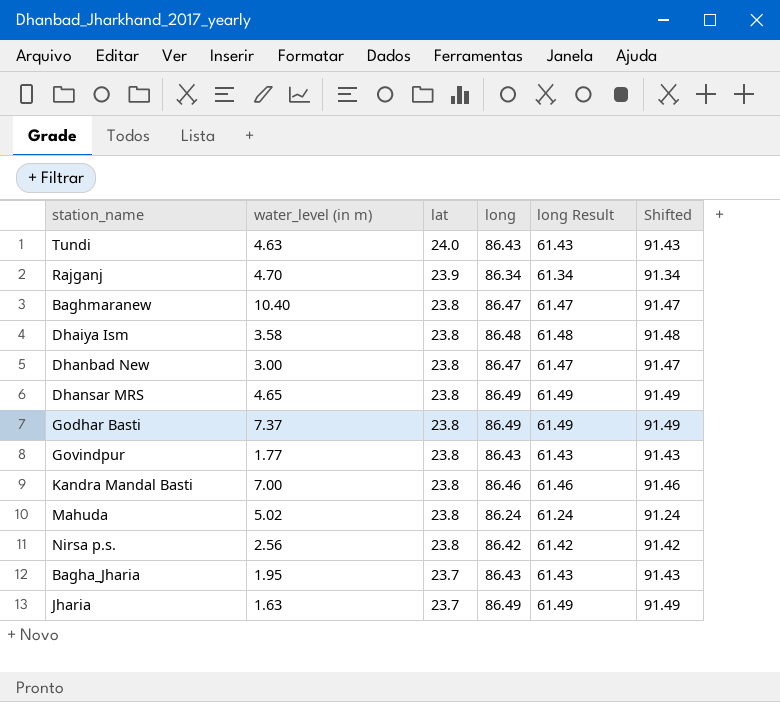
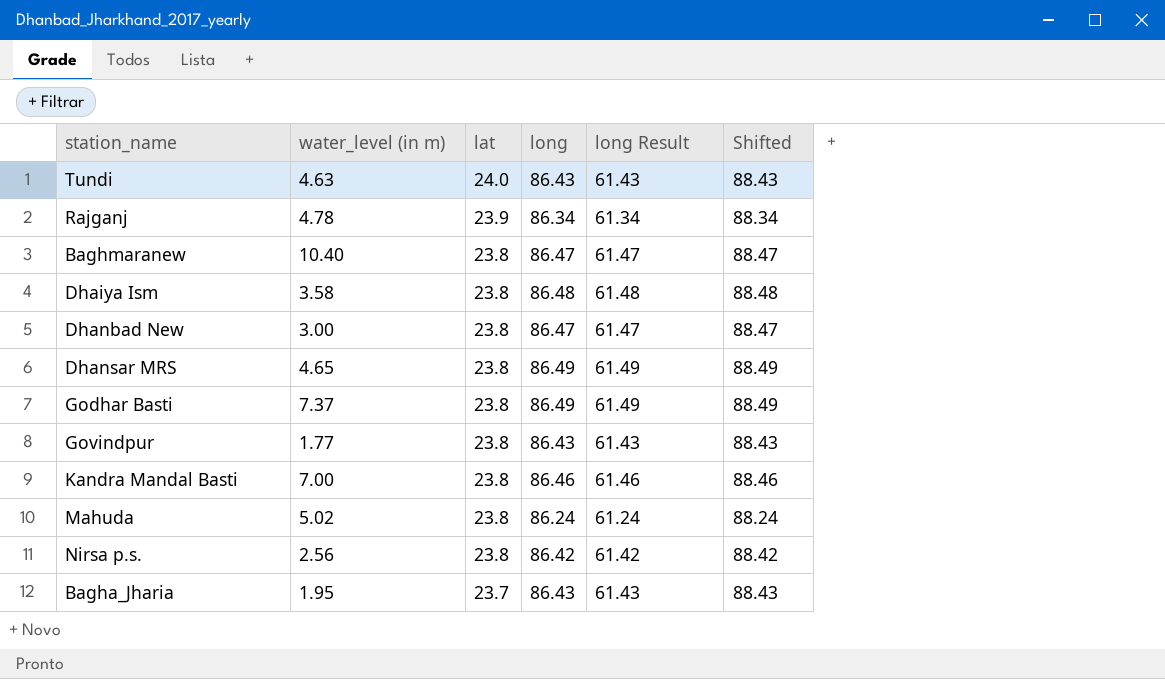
column Shifted | formula: [long] + 5 -> [long] + 2
row Jharia: 1.63 | 23.7 | 86.49 | 61.49 | 91.49 -> none
Rajganj | water_level (in m): 4.70 -> 4.78

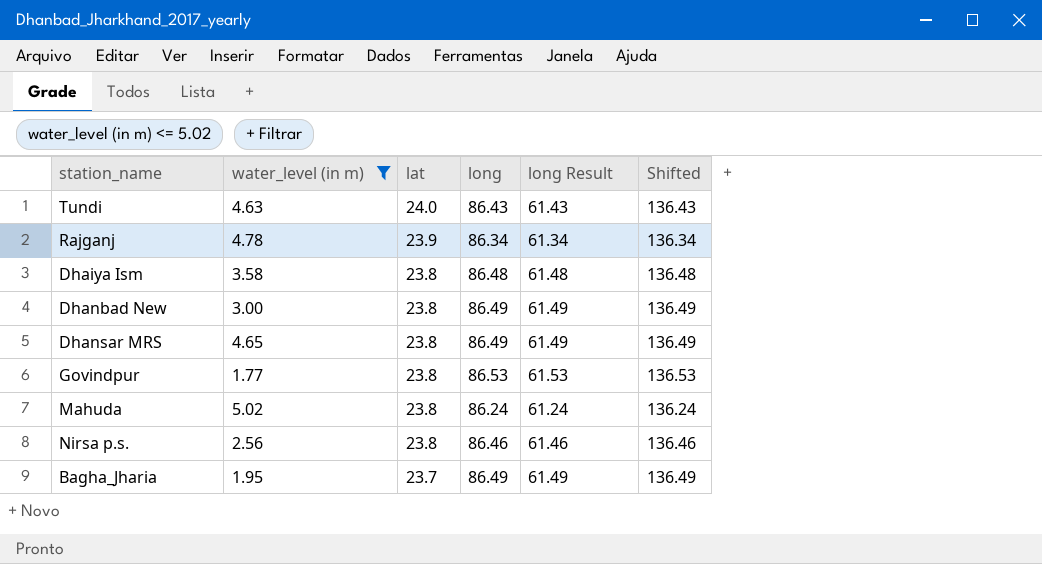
filter: none -> water_level (in m) <= 5.02
column Shifted | formula: [long] + 2 -> [long] + 50
Dhanbad New | long: 86.47 -> 86.49
Dhanbad New | long Result: 61.47 -> 61.49
Govindpur | long: 86.43 -> 86.53
Govindpur | long Result: 61.43 -> 61.53
Nirsa p.s. | long: 86.42 -> 86.46
Nirsa p.s. | long Result: 61.42 -> 61.46
Bagha_Jharia | long: 86.43 -> 86.49
Bagha_Jharia | long Result: 61.43 -> 61.49

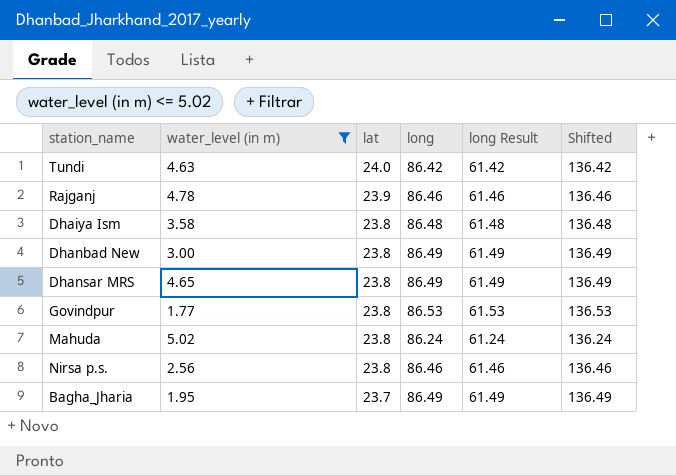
Tundi | long: 86.43 -> 86.42
Tundi | long Result: 61.43 -> 61.42
Tundi | Shifted: 136.43 -> 136.42
Rajganj | long: 86.34 -> 86.46
Rajganj | long Result: 61.34 -> 61.46
Rajganj | Shifted: 136.34 -> 136.46

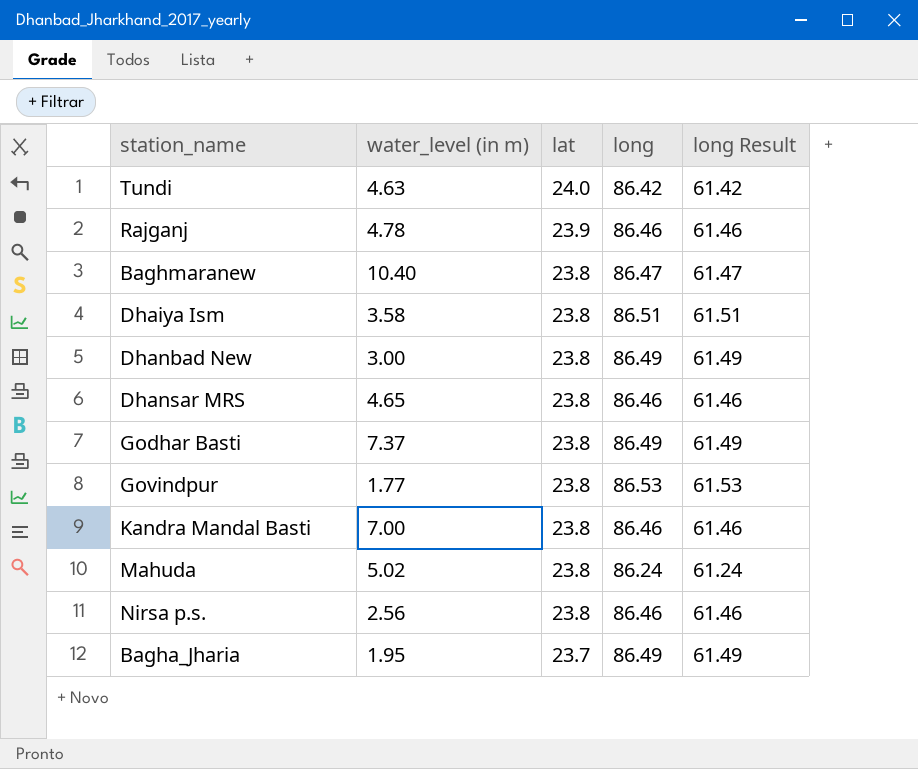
filter: water_level (in m) <= 5.02 -> none
column Shifted | formula: [long] + 50 -> none
Dhaiya Ism | long: 86.48 -> 86.51
Dhaiya Ism | long Result: 61.48 -> 61.51
Dhansar MRS | long: 86.49 -> 86.46
Dhansar MRS | long Result: 61.49 -> 61.46

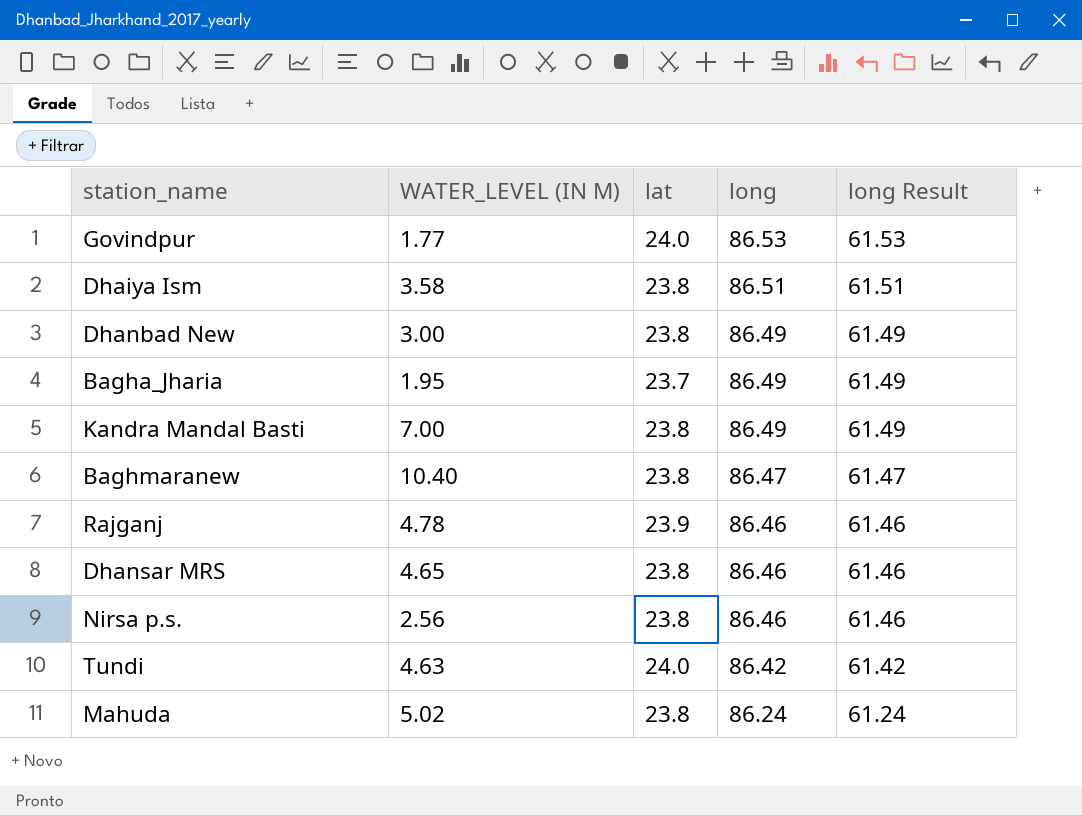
row order: lat descending -> long descending
column name: water_level (in m) -> WATER_LEVEL (IN M)
row Godhar Basti: 7.37 | 23.8 | 86.49 | 61.49 -> none
Govindpur | lat: 23.8 -> 24.0
Kandra Mandal Basti | long: 86.46 -> 86.49
Kandra Mandal Basti | long Result: 61.46 -> 61.49

